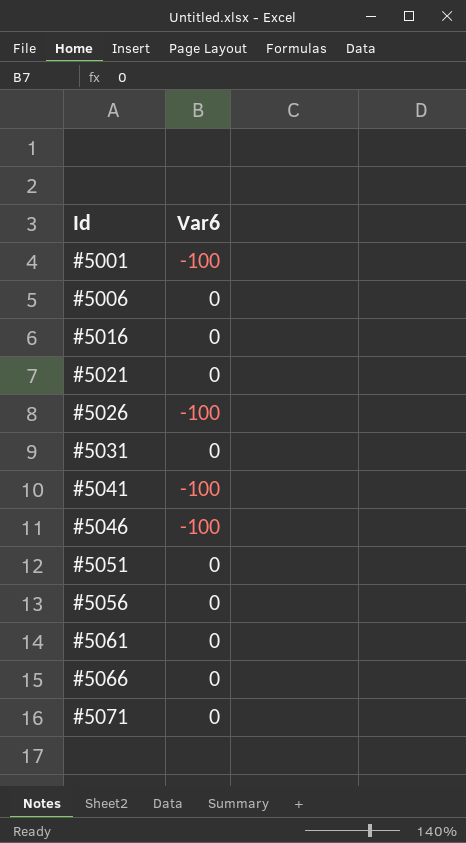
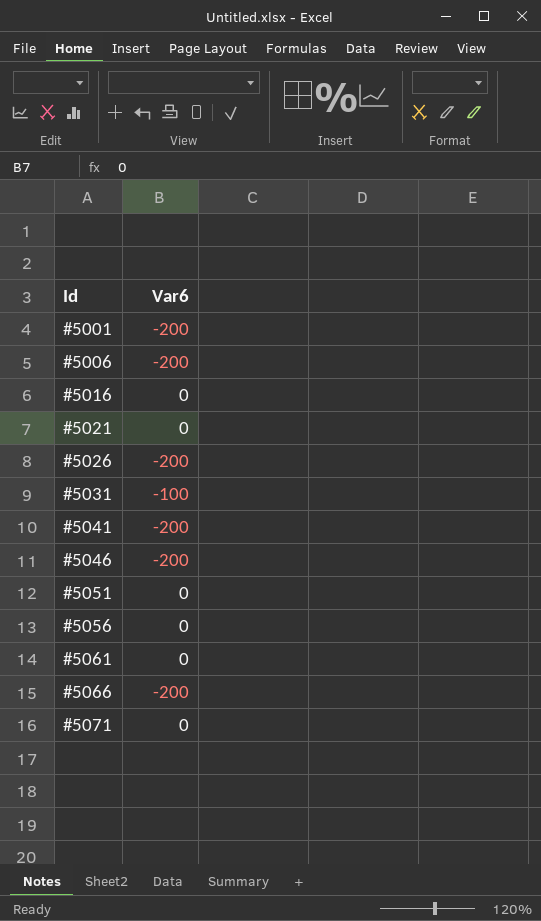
#5001 | Var6: -100 -> -200
#5006 | Var6: 0 -> -200
#5026 | Var6: -100 -> -200
#5031 | Var6: 0 -> -100
#5041 | Var6: -100 -> -200
#5046 | Var6: -100 -> -200
#5066 | Var6: 0 -> -200

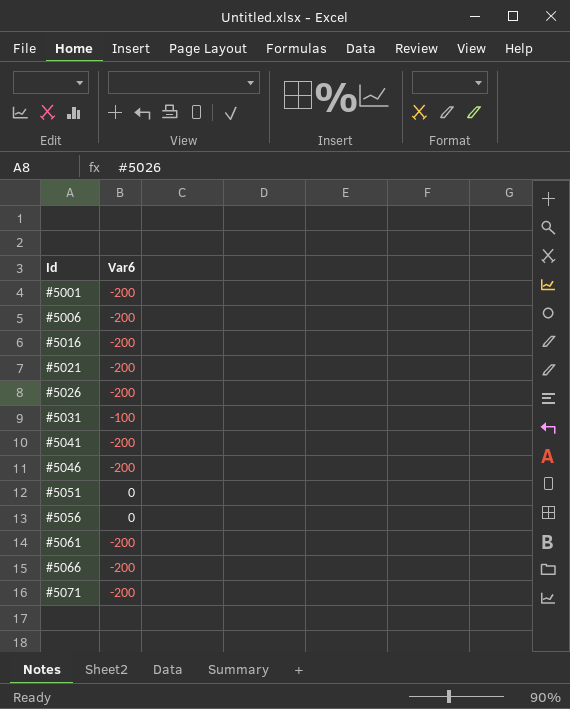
#5016 | Var6: 0 -> -200
#5021 | Var6: 0 -> -200
#5061 | Var6: 0 -> -200
#5071 | Var6: 0 -> -200

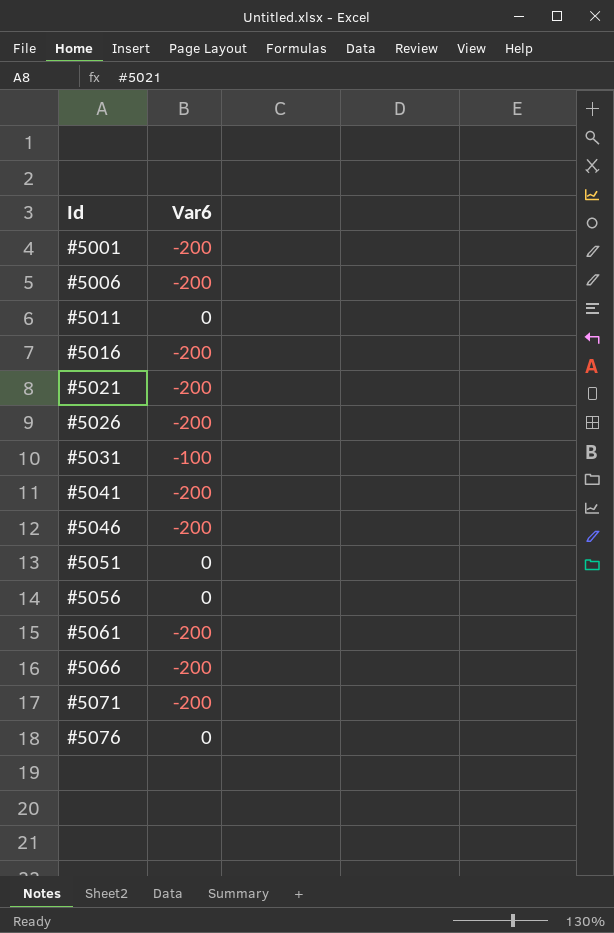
row #5011: none -> 0
row #5076: none -> 0

